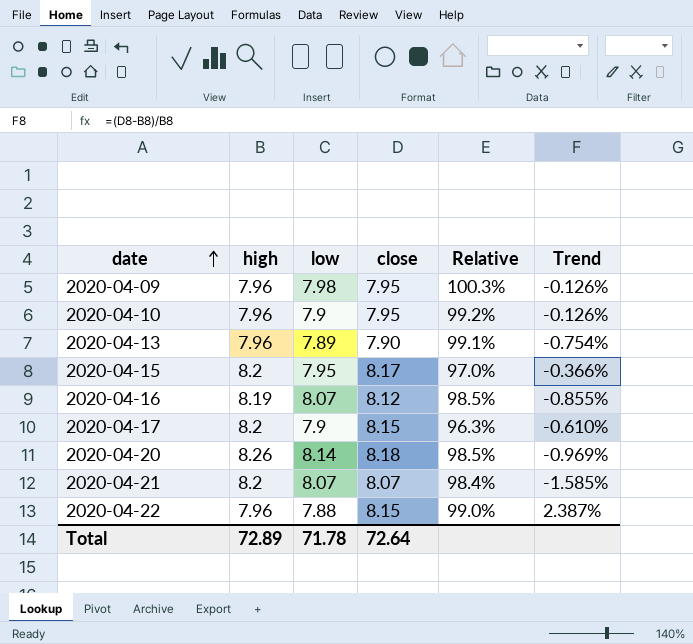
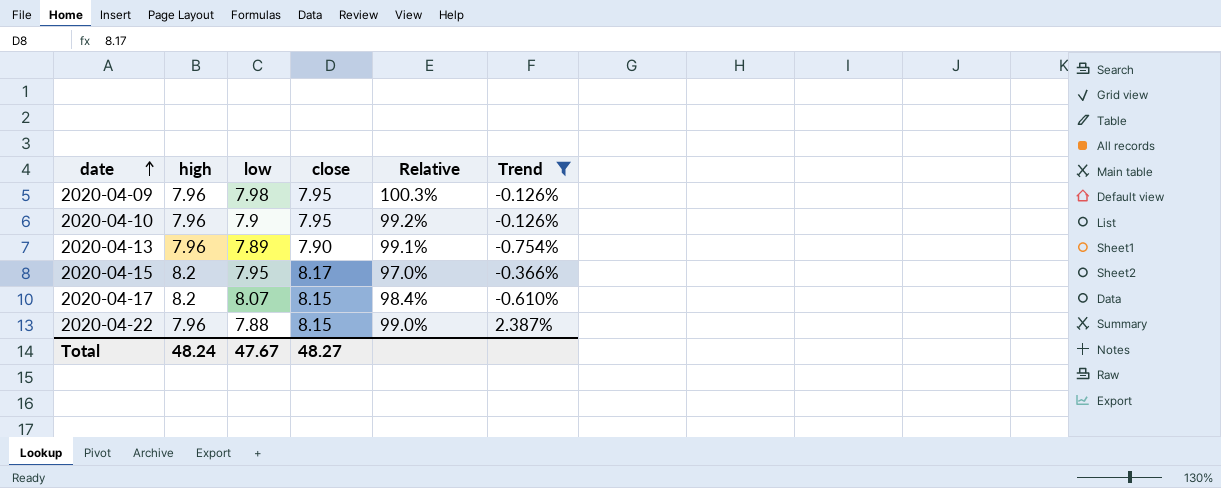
filter: none -> Trend >= -0.754%
2020-04-17 | low: 7.9 -> 8.07
2020-04-17 | Relative: 96.3% -> 98.4%
Total | high: 72.89 -> 48.24
Total | low: 71.78 -> 47.67
Total | close: 72.64 -> 48.27

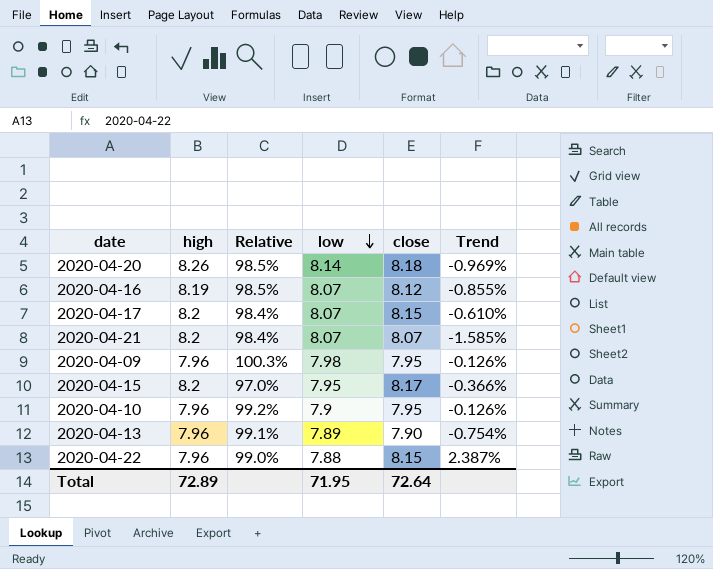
filter: Trend >= -0.754% -> none
row order: date ascending -> low descending
column Relative | position: 5 -> 3
Total | high: 48.24 -> 72.89
Total | low: 47.67 -> 71.95
Total | close: 48.27 -> 72.64

